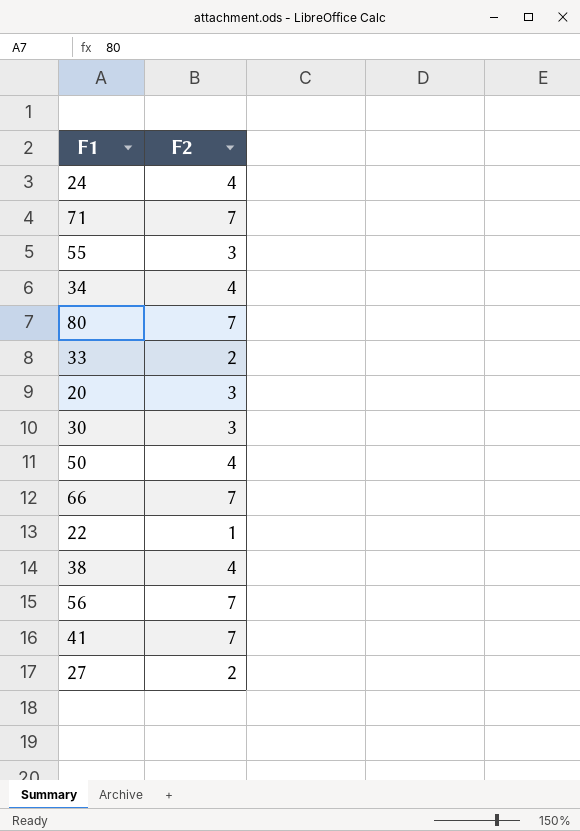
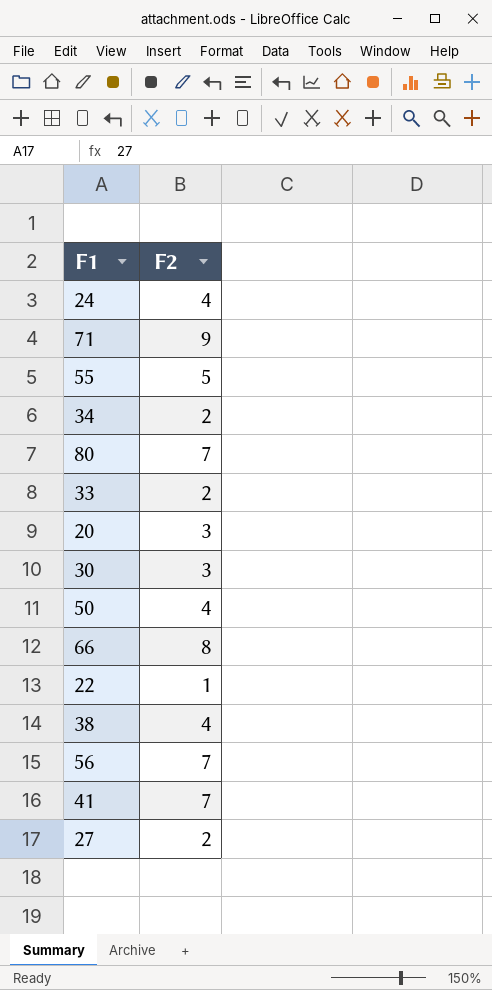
71 | F2: 7 -> 9
55 | F2: 3 -> 5
34 | F2: 4 -> 2
66 | F2: 7 -> 8

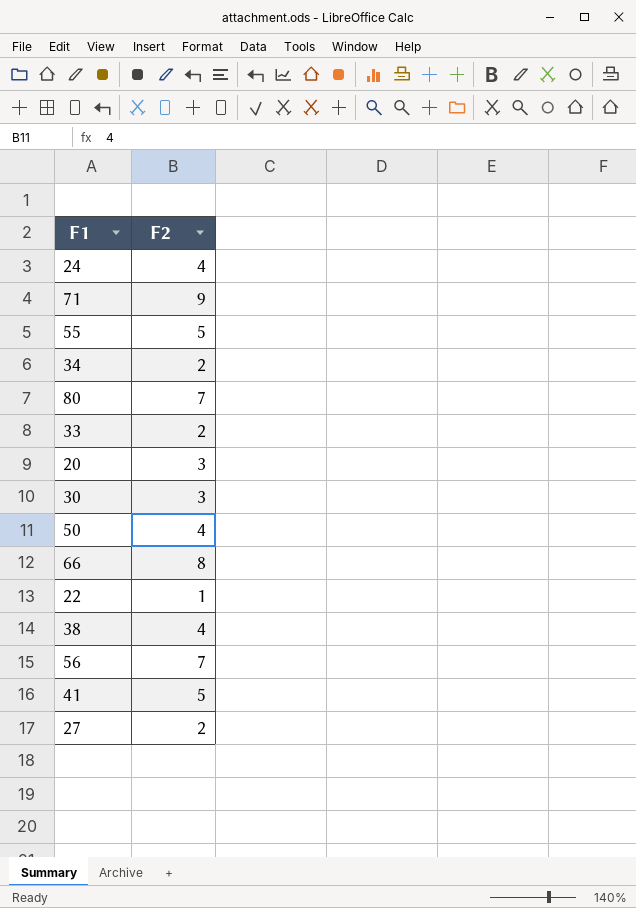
41 | F2: 7 -> 5

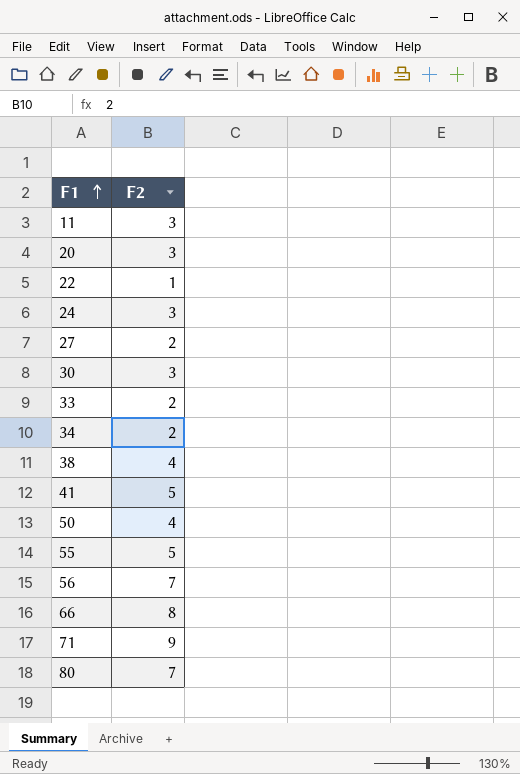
row order: none -> F1 ascending
row 11: none -> 3
24 | F2: 4 -> 3

